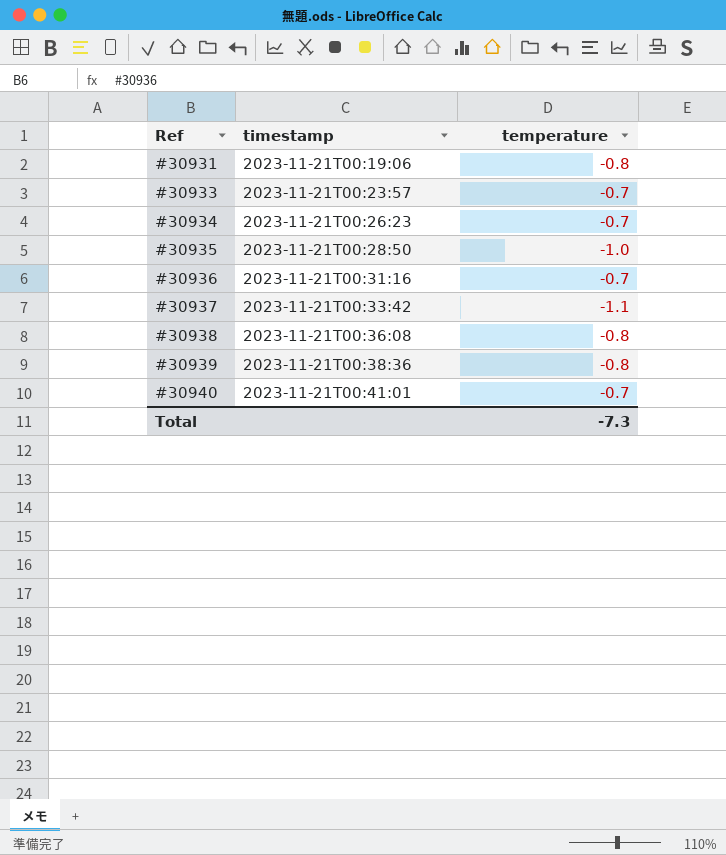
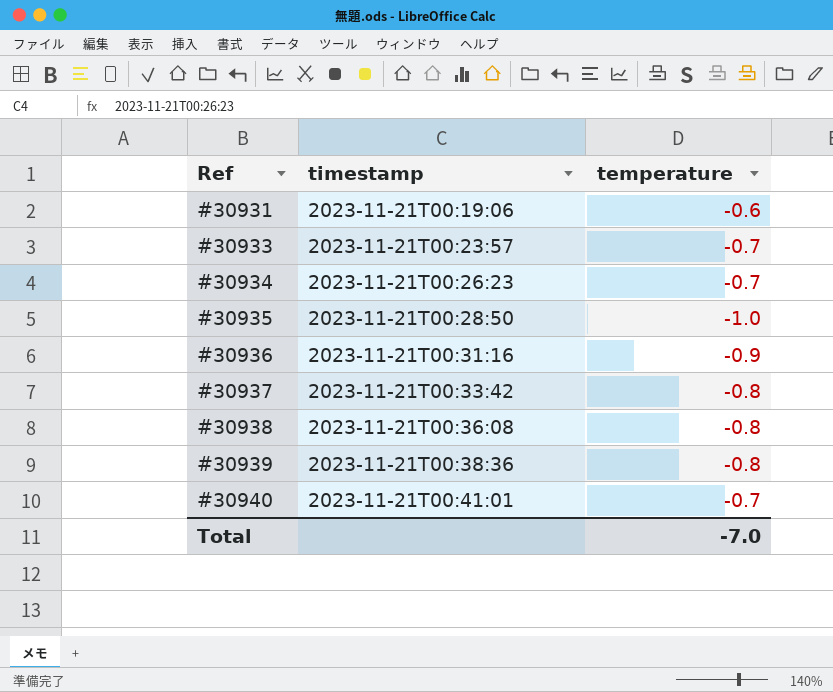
#30931 | temperature: -0.8 -> -0.6
#30936 | temperature: -0.7 -> -0.9
#30937 | temperature: -1.1 -> -0.8
Total | temperature: -7.3 -> -7.0

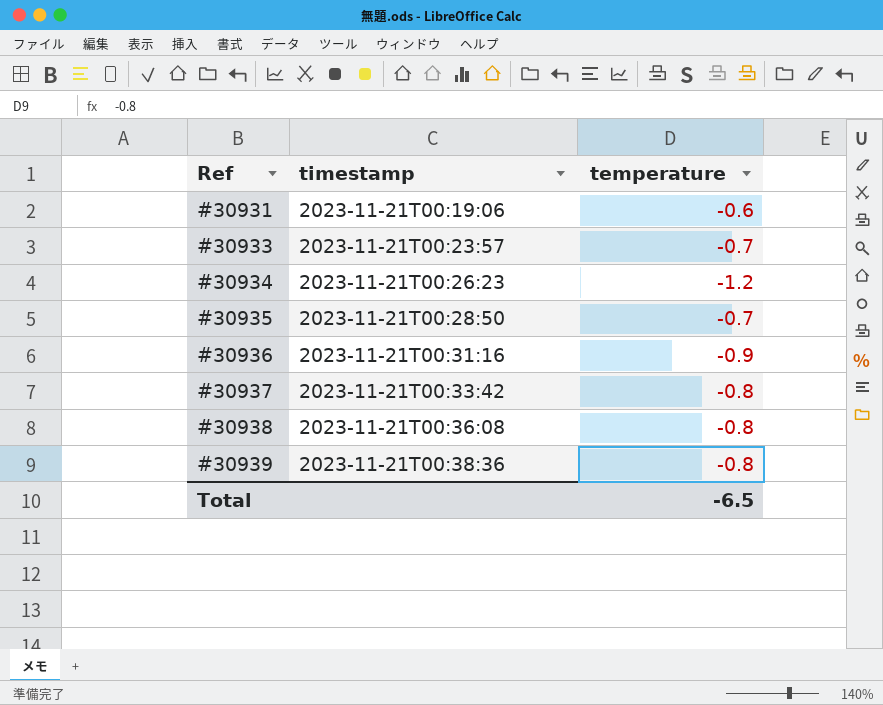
row #30940: 2023-11-21T00:41:01 | -0.7 -> none
#30934 | temperature: -0.7 -> -1.2
#30935 | temperature: -1.0 -> -0.7
Total | temperature: -7.0 -> -6.5

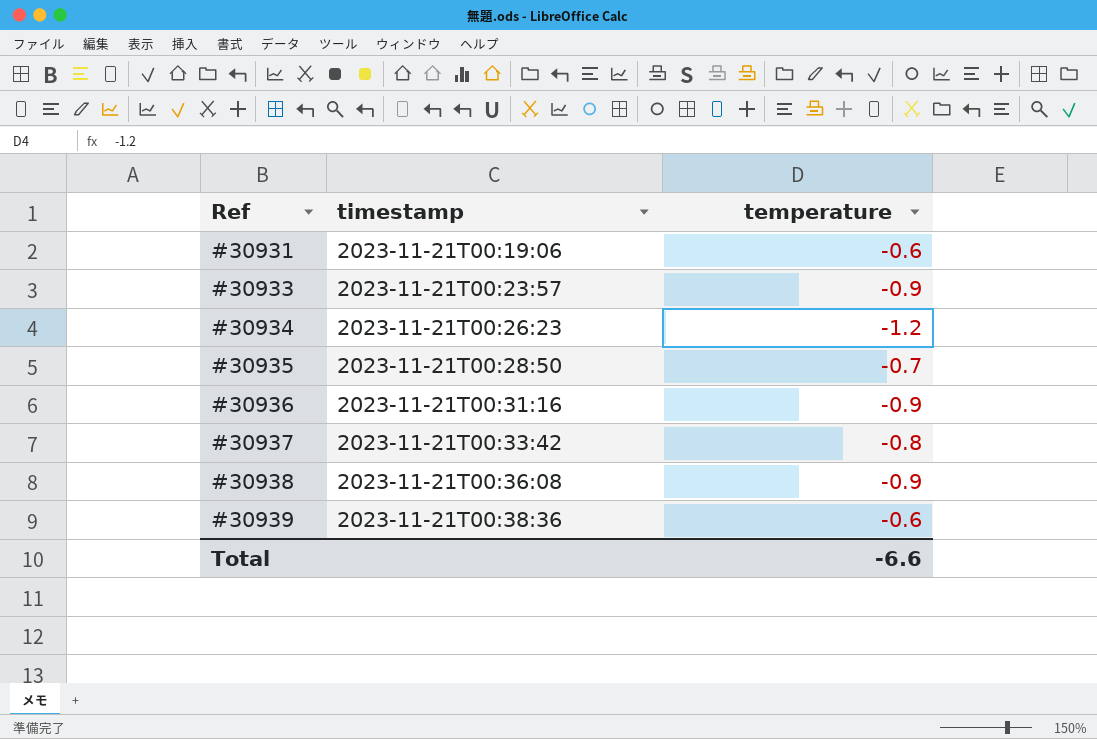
#30933 | temperature: -0.7 -> -0.9
#30938 | temperature: -0.8 -> -0.9
#30939 | temperature: -0.8 -> -0.6
Total | temperature: -6.5 -> -6.6

